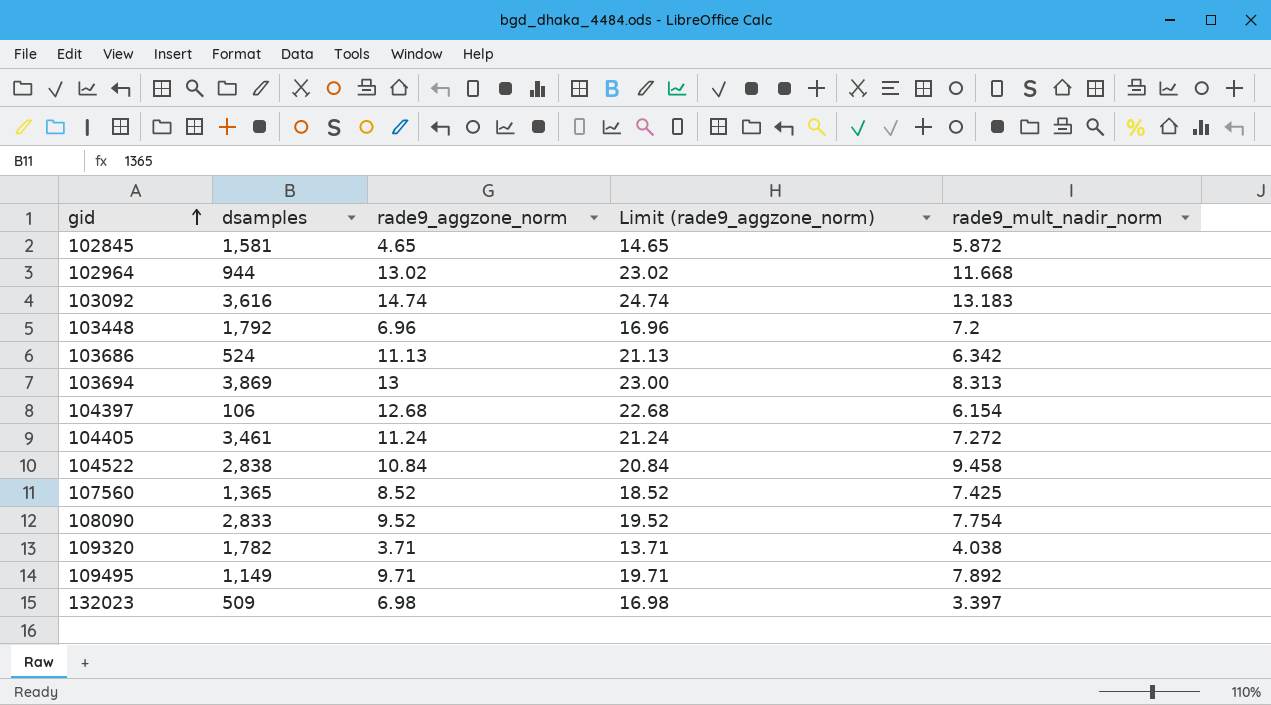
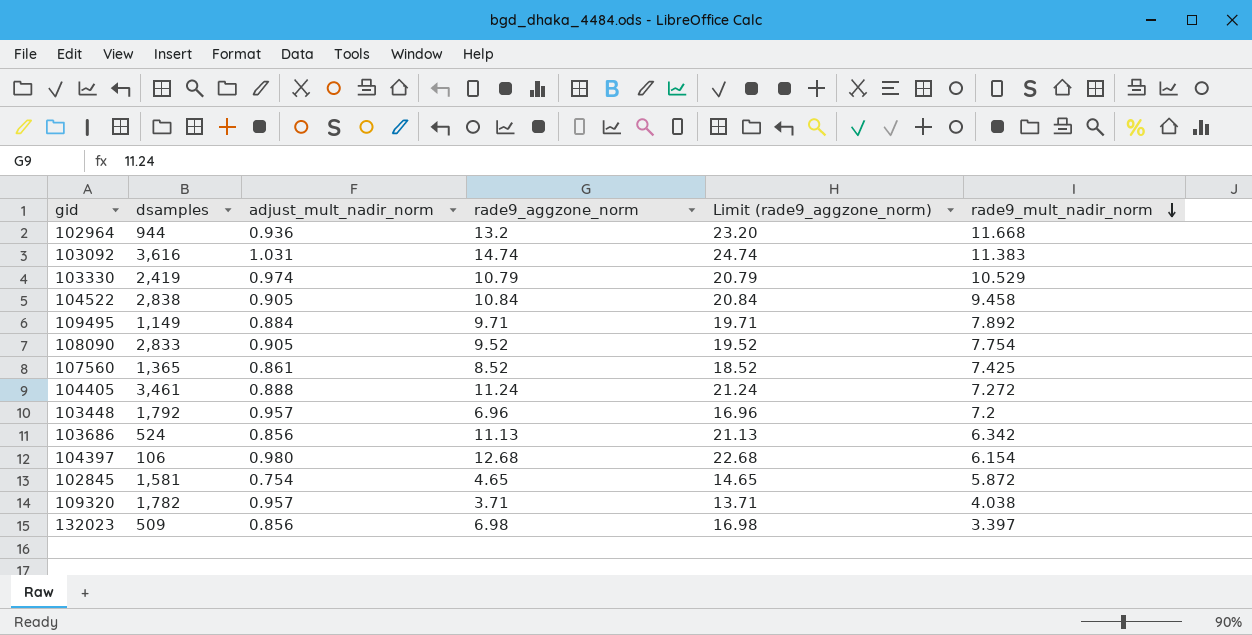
row order: gid ascending -> rade9_mult_nadir_norm descending
column adjust_mult_nadir_norm | position: none -> 3
row 103694: 3,869 | 13 | 23.00 | 8.313 -> none
102964 | rade9_aggzone_norm: 13.02 -> 13.2
102964 | Limit (rade9_aggzone_norm): 23.02 -> 23.20
103092 | rade9_mult_nadir_norm: 13.183 -> 11.383
row 103330: none -> 2,419 | 0.974 | 10.79 | 20.79 | 10.529

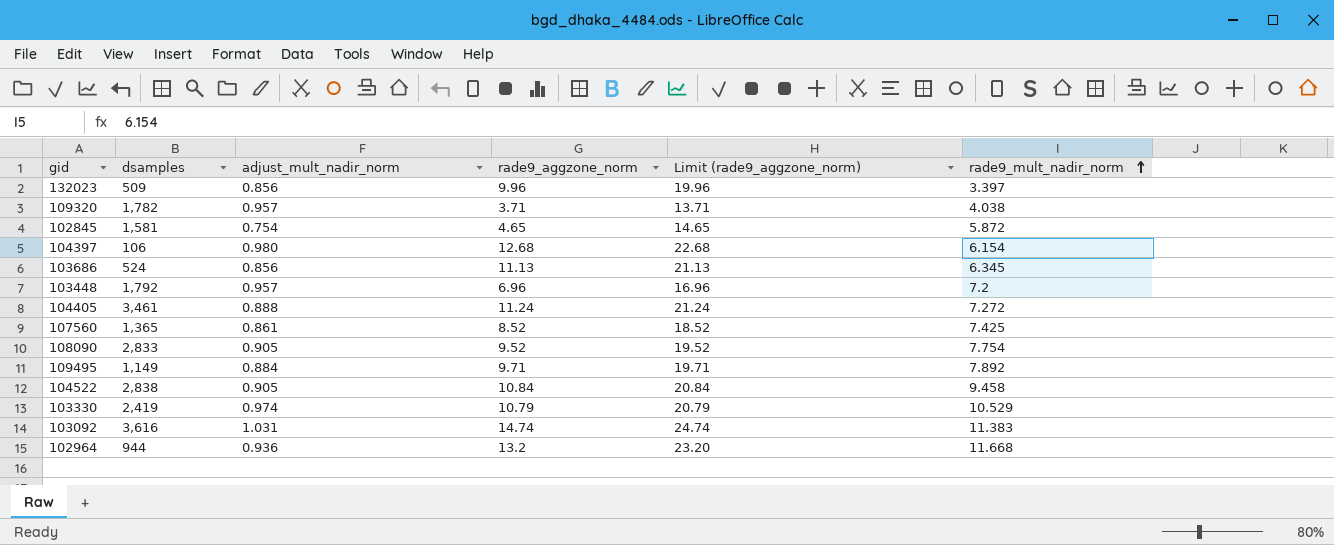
row order: rade9_mult_nadir_norm descending -> rade9_mult_nadir_norm ascending
132023 | rade9_aggzone_norm: 6.98 -> 9.96
132023 | Limit (rade9_aggzone_norm): 16.98 -> 19.96
103686 | rade9_mult_nadir_norm: 6.342 -> 6.345

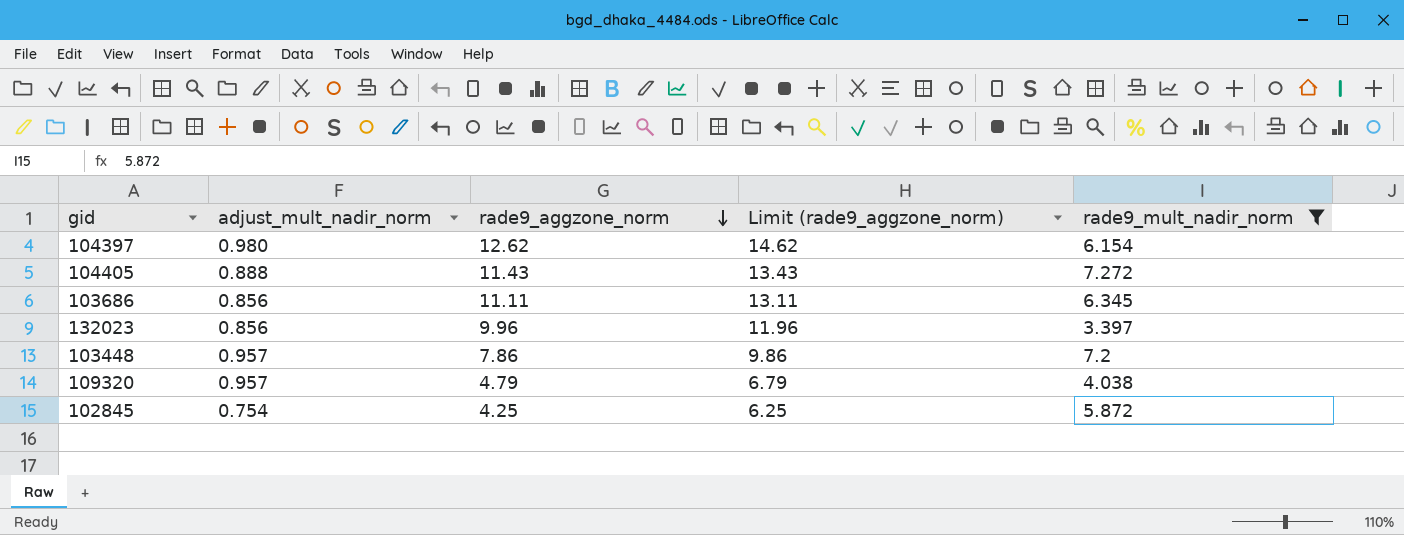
filter: none -> rade9_mult_nadir_norm <= 7.272
row order: rade9_mult_nadir_norm ascending -> rade9_aggzone_norm descending
column dsamples | position: 2 -> none
column Limit (rade9_aggzone_norm) | formula: [rade9_aggzone_norm] + 10 -> [rade9_aggzone_norm] + 2
104397 | rade9_aggzone_norm: 12.68 -> 12.62
104405 | rade9_aggzone_norm: 11.24 -> 11.43
103686 | rade9_aggzone_norm: 11.13 -> 11.11
103448 | rade9_aggzone_norm: 6.96 -> 7.86
109320 | rade9_aggzone_norm: 3.71 -> 4.79
102845 | rade9_aggzone_norm: 4.65 -> 4.25

